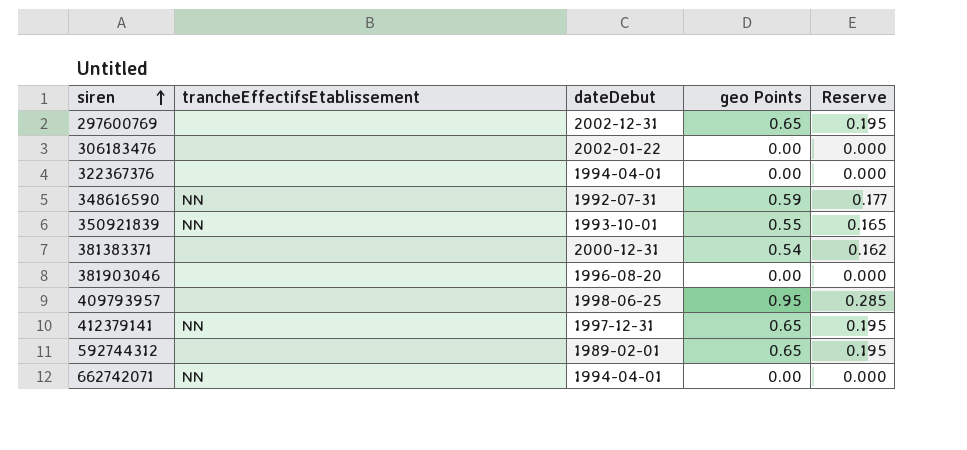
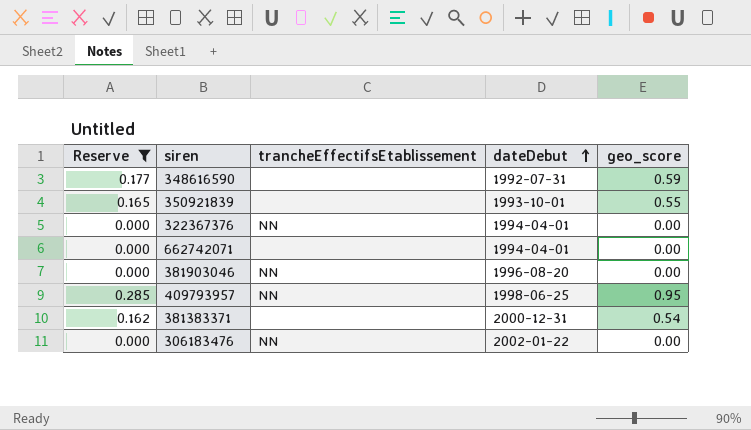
filter: none -> Reserve != 0.195
row order: siren ascending -> dateDebut ascending
column Reserve | position: 5 -> 1
column name: geo Points -> geo_score
348616590 | trancheEffectifsEtablissement: NN -> none
350921839 | trancheEffectifsEtablissement: NN -> none
322367376 | trancheEffectifsEtablissement: none -> NN
662742071 | trancheEffectifsEtablissement: NN -> none
381903046 | trancheEffectifsEtablissement: none -> NN
409793957 | trancheEffectifsEtablissement: none -> NN
306183476 | trancheEffectifsEtablissement: none -> NN

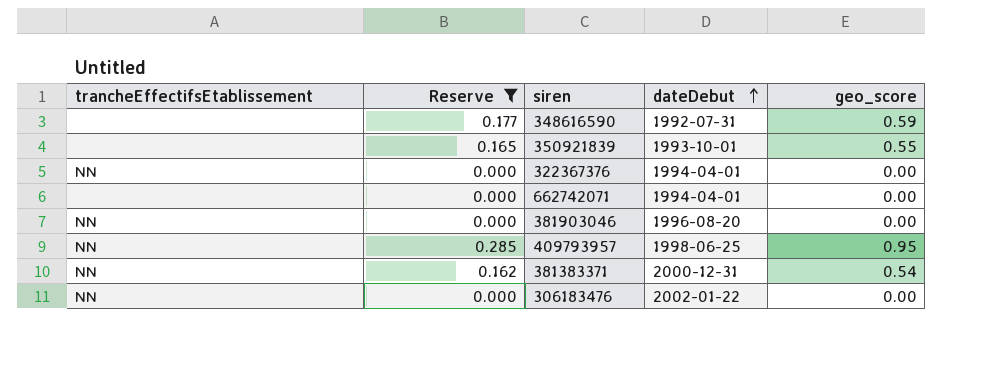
column trancheEffectifsEtablissement | position: 3 -> 1
381383371 | trancheEffectifsEtablissement: none -> NN

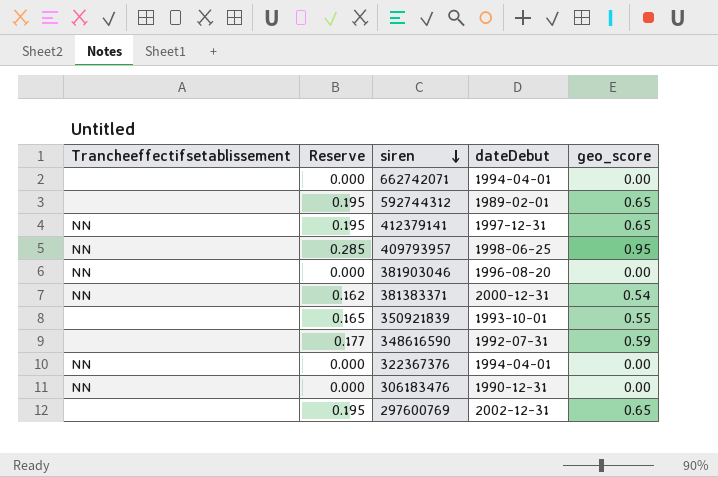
filter: Reserve != 0.195 -> none
row order: dateDebut ascending -> siren descending
column name: trancheEffectifsEtablissement -> Trancheeffectifsetablissement
306183476 | dateDebut: 2002-01-22 -> 1990-12-31

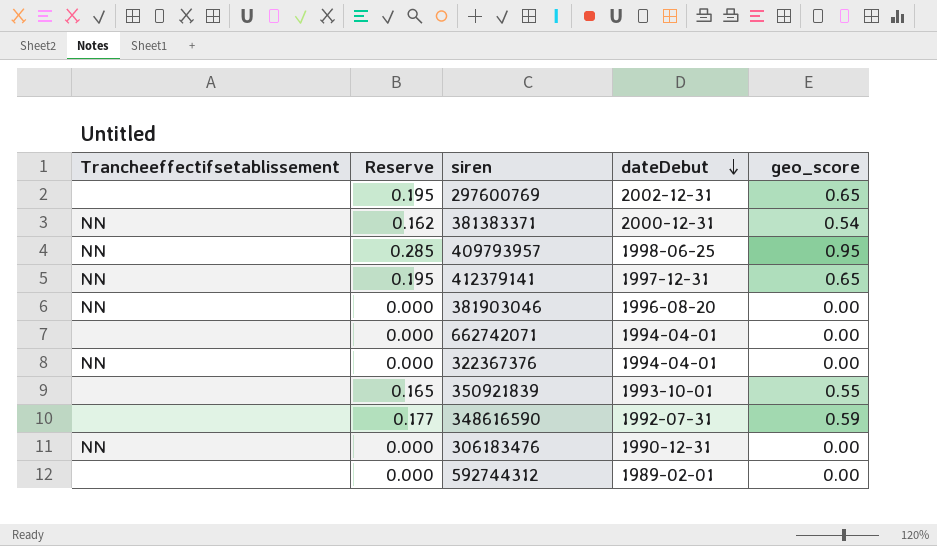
row order: siren descending -> dateDebut descending
592744312 | Reserve: 0.195 -> 0.000
592744312 | geo_score: 0.65 -> 0.00

